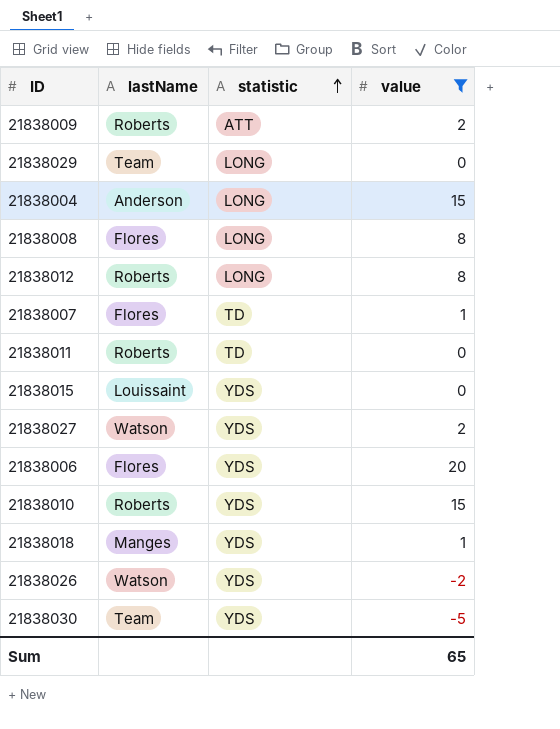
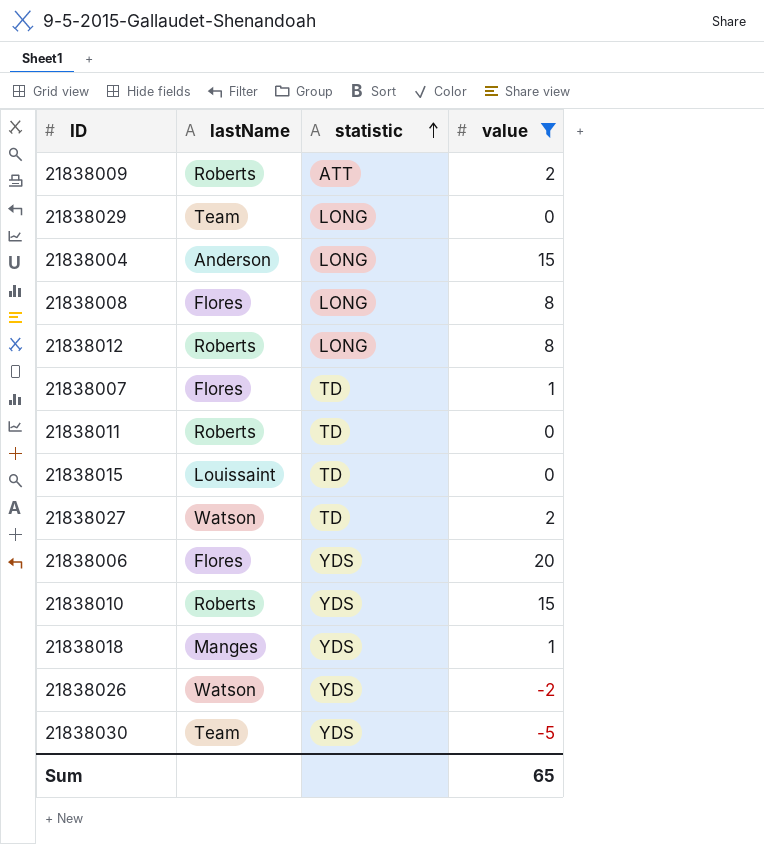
21838015 | statistic: YDS -> TD
21838027 | statistic: YDS -> TD

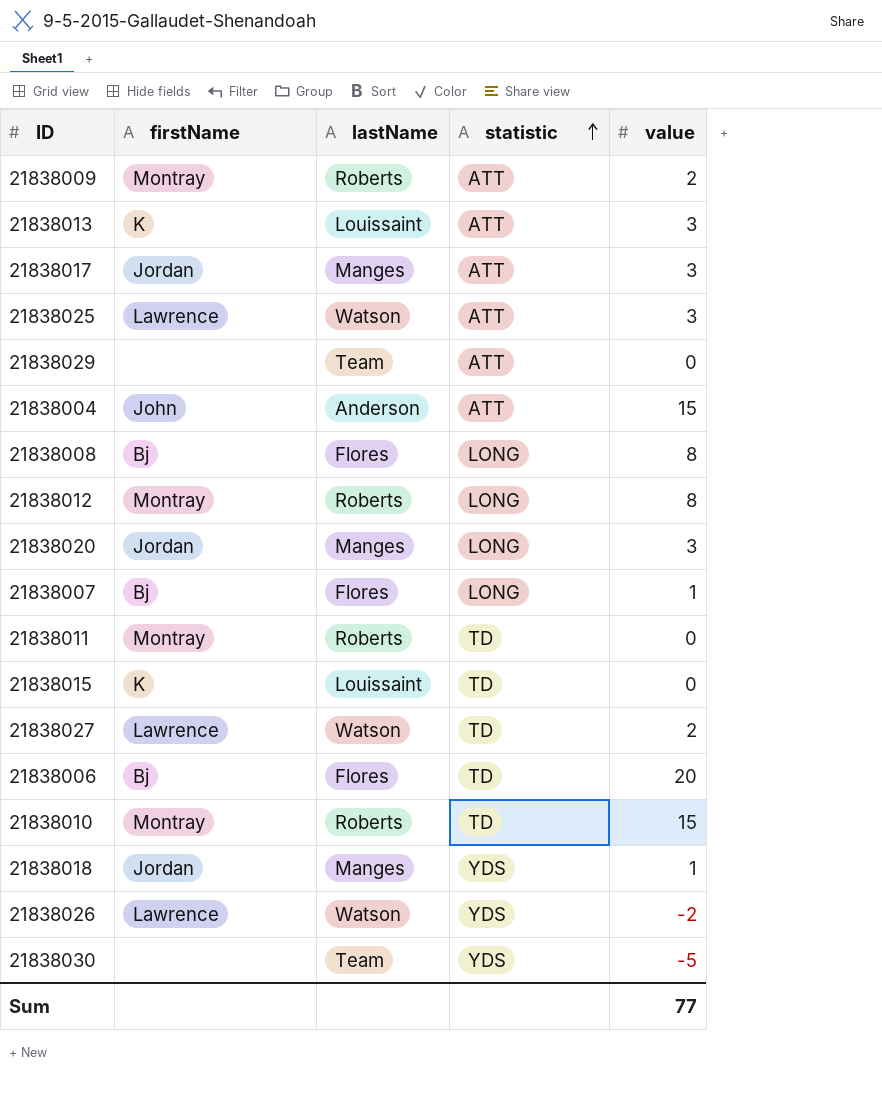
filter: value != 3 -> none
column firstName | position: none -> 2
21838029 | statistic: LONG -> ATT
21838004 | statistic: LONG -> ATT
21838007 | statistic: TD -> LONG
21838006 | statistic: YDS -> TD
21838010 | statistic: YDS -> TD
Sum | value: 65 -> 77

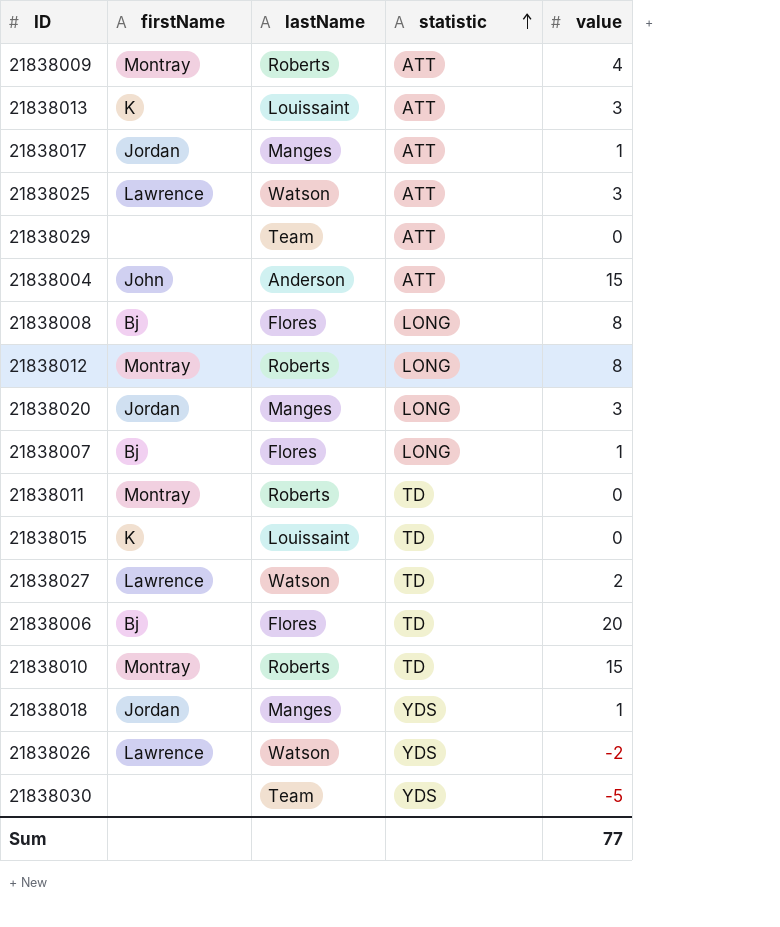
21838009 | value: 2 -> 4
21838017 | value: 3 -> 1

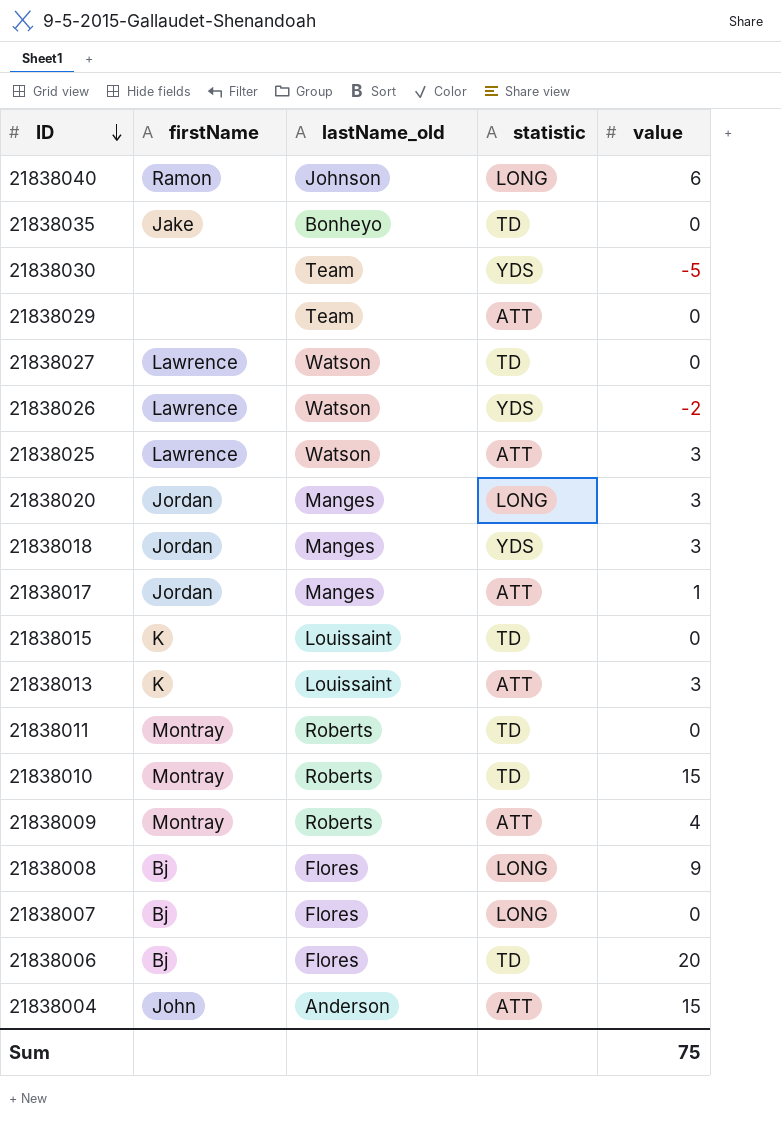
row order: statistic ascending -> ID descending
column name: lastName -> lastName_old
row 21838012: Montray | Roberts | LONG | 8 -> none
row 21838040: none -> Ramon | Johnson | LONG | 6
row 21838035: none -> Jake | Bonheyo | TD | 0
21838027 | value: 2 -> 0
21838018 | value: 1 -> 3
21838008 | value: 8 -> 9
21838007 | value: 1 -> 0
Sum | value: 77 -> 75

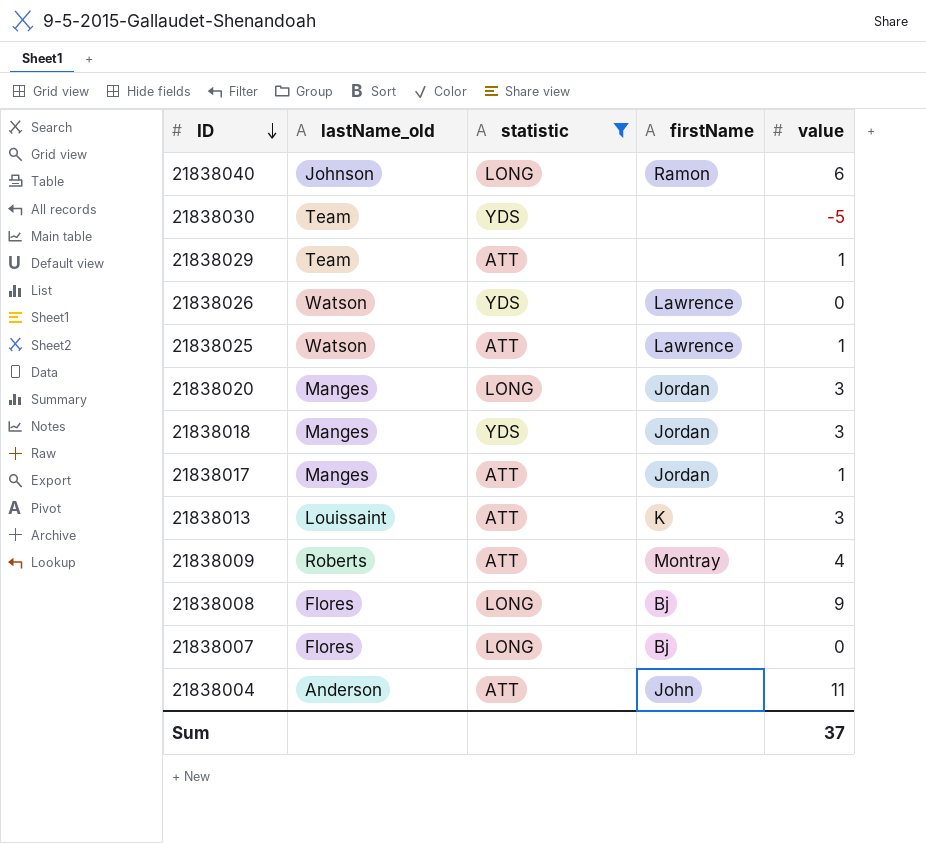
filter: none -> statistic != TD
column firstName | position: 2 -> 4
21838029 | value: 0 -> 1
21838026 | value: -2 -> 0
21838025 | value: 3 -> 1
21838004 | value: 15 -> 11
Sum | value: 75 -> 37

